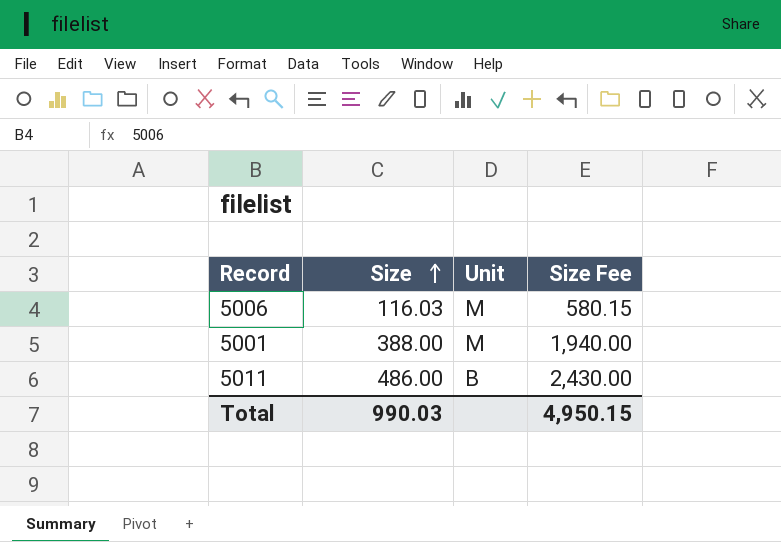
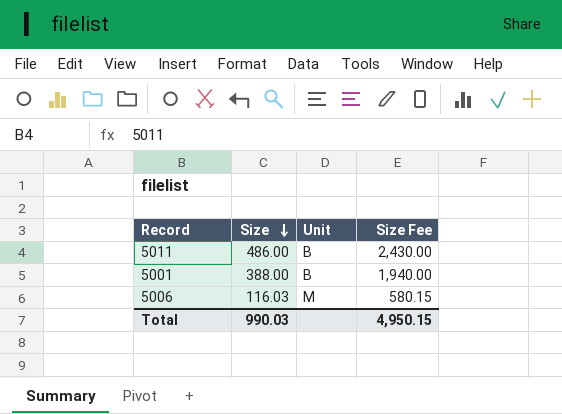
row order: Size ascending -> Size descending
5001 | Unit: M -> B

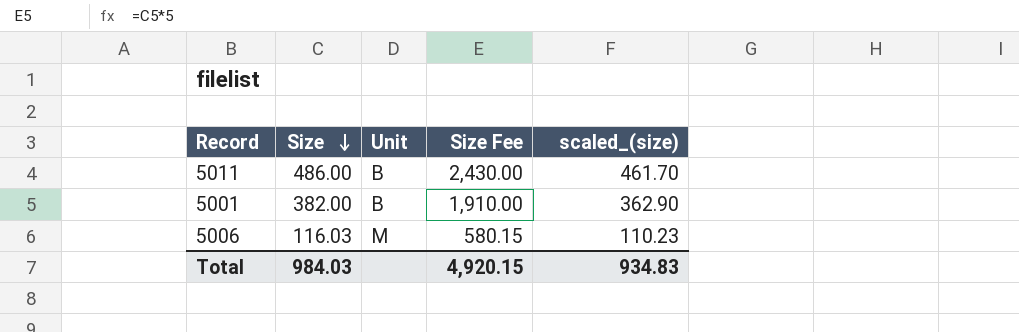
column scaled_(size) | formula: none -> [Size] * 0.95
5001 | Size: 388.00 -> 382.00
5001 | Size Fee: 1,940.00 -> 1,910.00
Total | Size: 990.03 -> 984.03
Total | Size Fee: 4,950.15 -> 4,920.15

